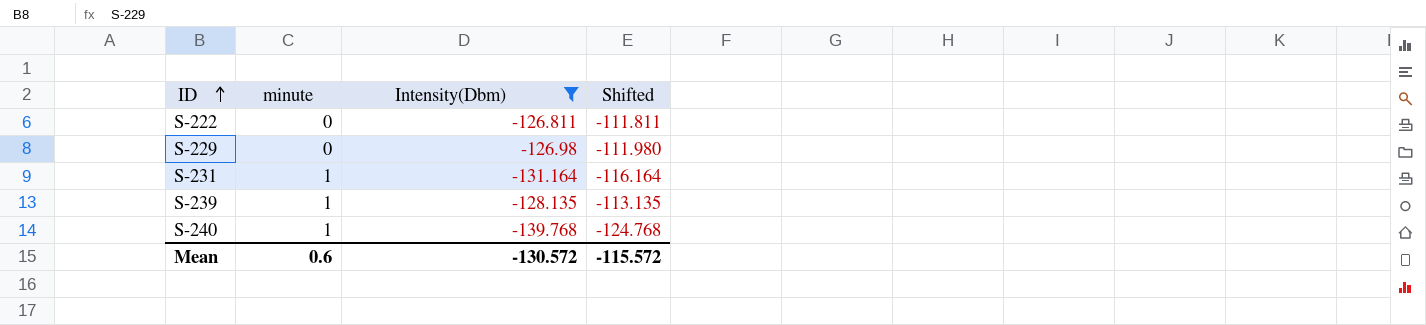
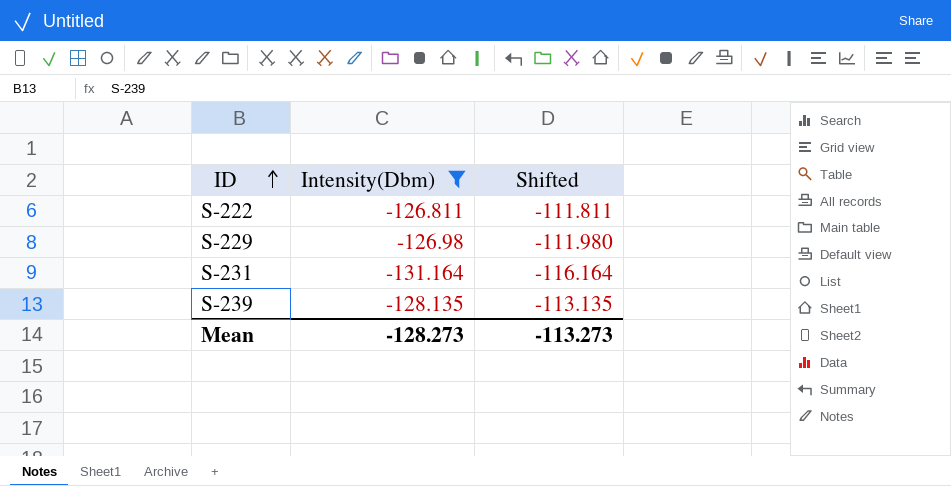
column minute | position: 2 -> none
row S-240: 1 | -139.768 | -124.768 -> none
Mean | Intensity(Dbm): -130.572 -> -128.273
Mean | Shifted: -115.572 -> -113.273

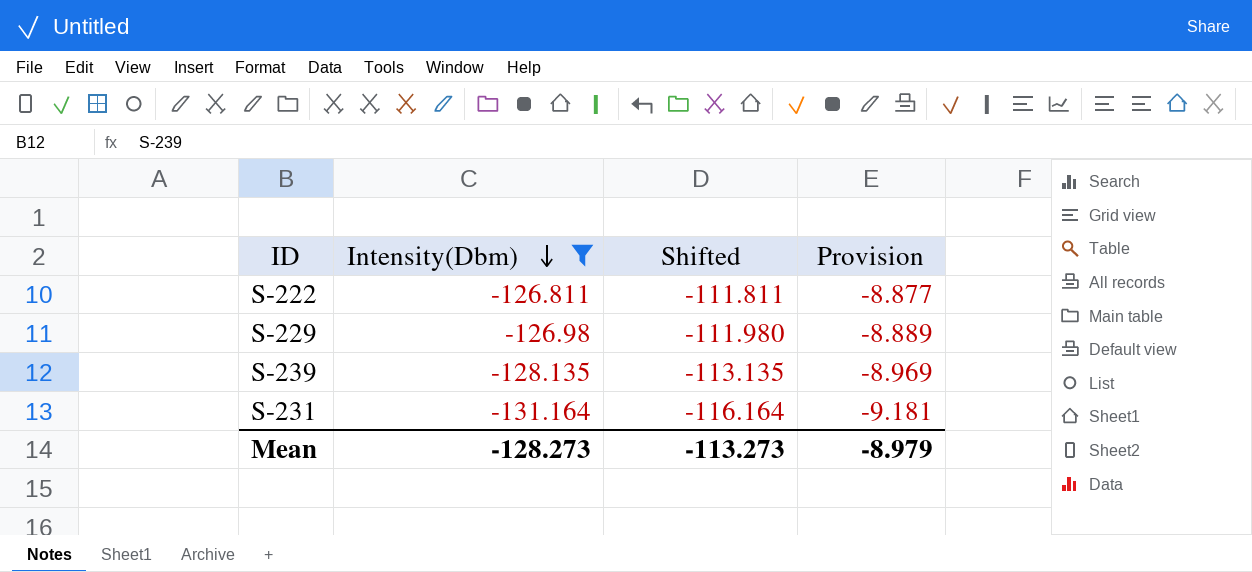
row order: ID ascending -> Intensity(Dbm) descending
column Provision | formula: none -> [Intensity(Dbm)] * 0.07

